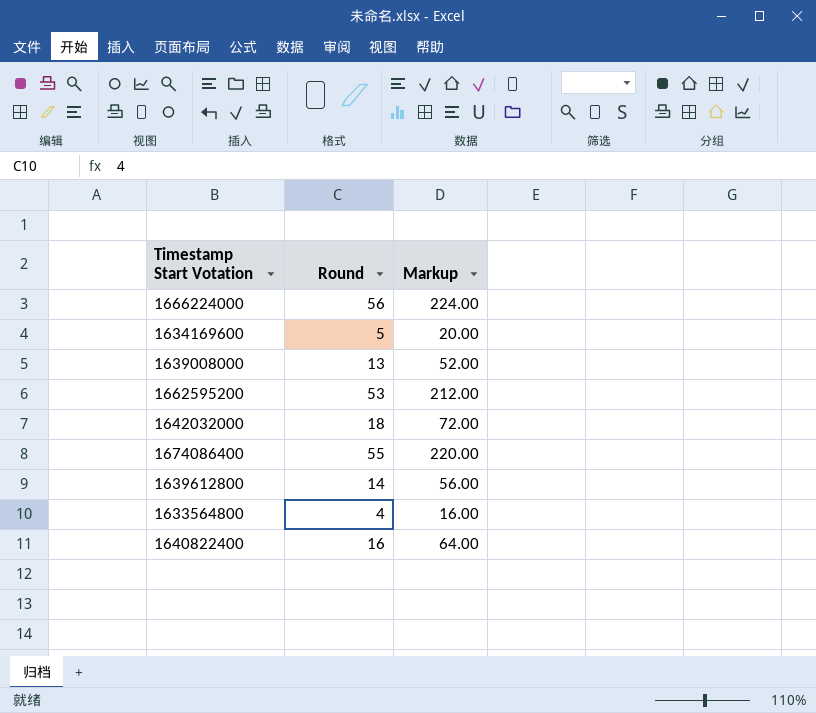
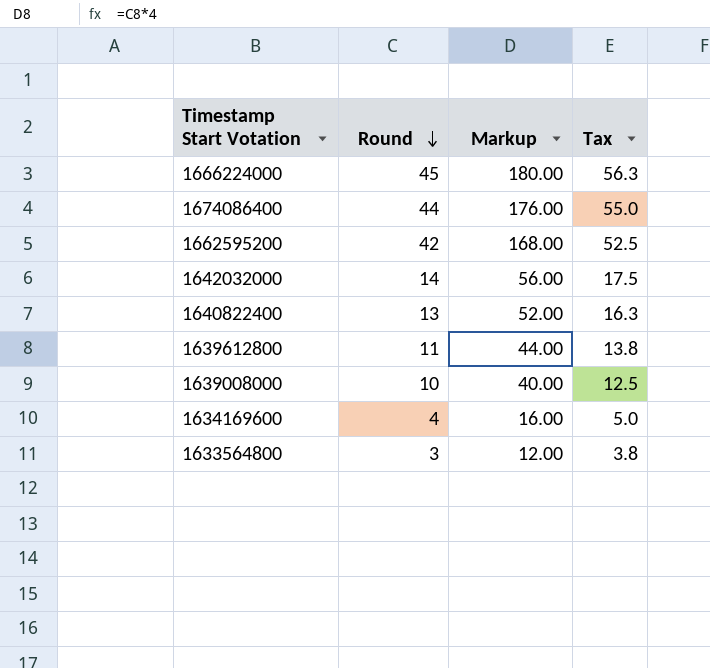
row order: none -> Round descending
column Tax | formula: none -> [Round] * 1.25
1666224000 | Round: 56 -> 45
1666224000 | Markup: 224.00 -> 180.00
1674086400 | Round: 55 -> 44
1674086400 | Markup: 220.00 -> 176.00
1662595200 | Round: 53 -> 42
1662595200 | Markup: 212.00 -> 168.00
1642032000 | Round: 18 -> 14
1642032000 | Markup: 72.00 -> 56.00
1640822400 | Round: 16 -> 13
1640822400 | Markup: 64.00 -> 52.00
1639612800 | Round: 14 -> 11
1639612800 | Markup: 56.00 -> 44.00
1639008000 | Round: 13 -> 10
1639008000 | Markup: 52.00 -> 40.00
1634169600 | Round: 5 -> 4
1634169600 | Markup: 20.00 -> 16.00
1633564800 | Round: 4 -> 3
1633564800 | Markup: 16.00 -> 12.00

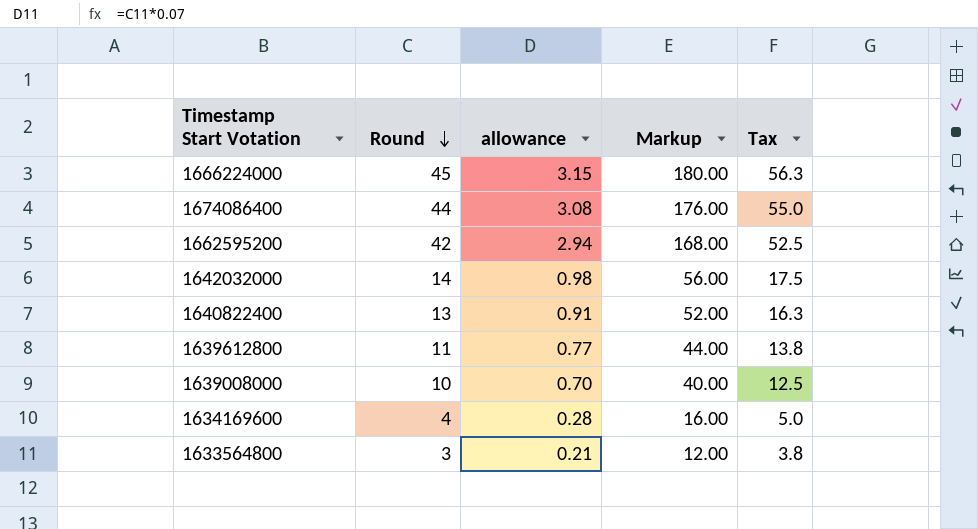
column allowance | formula: none -> [Round] * 0.07

